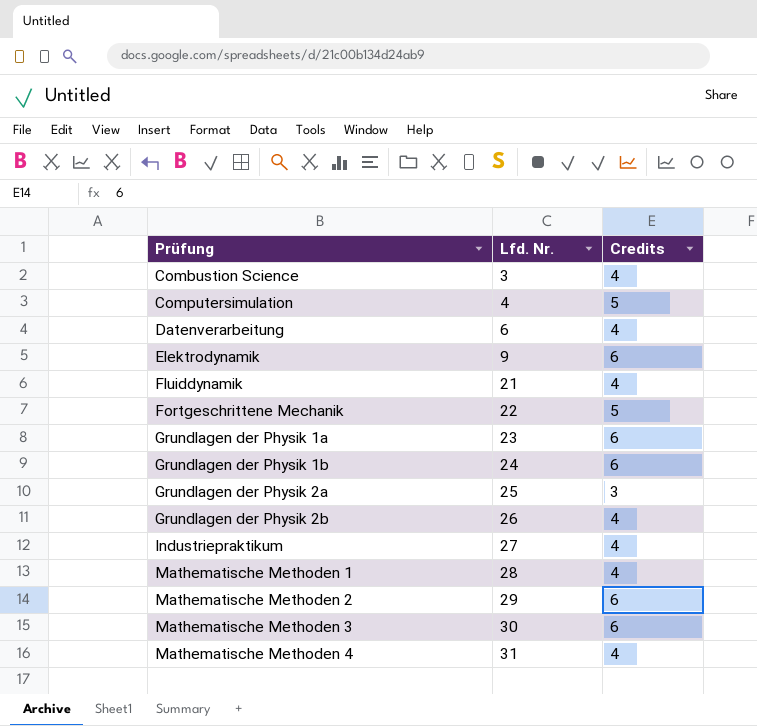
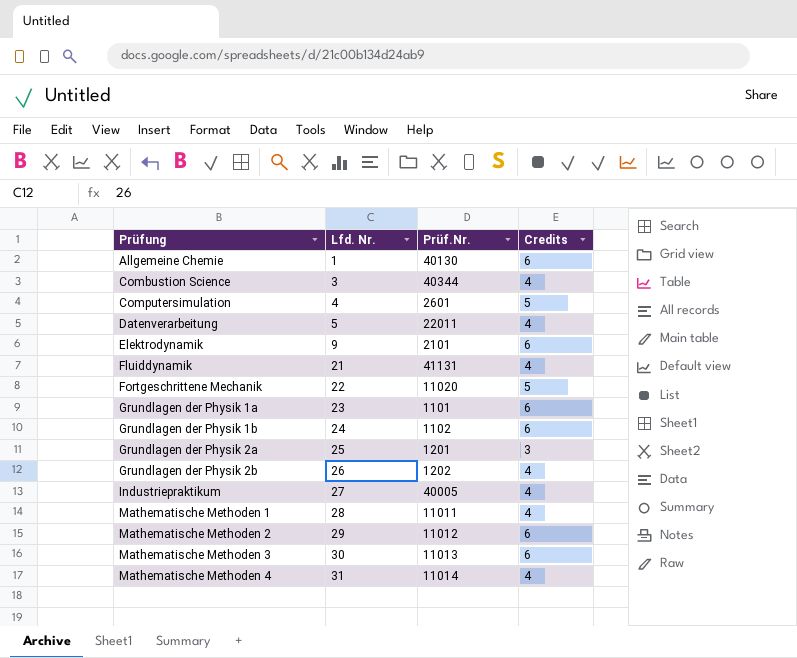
column Prüf.Nr. | position: none -> 3
row Allgemeine Chemie: none -> 1 | 40130 | 6
Datenverarbeitung | Lfd. Nr.: 6 -> 5

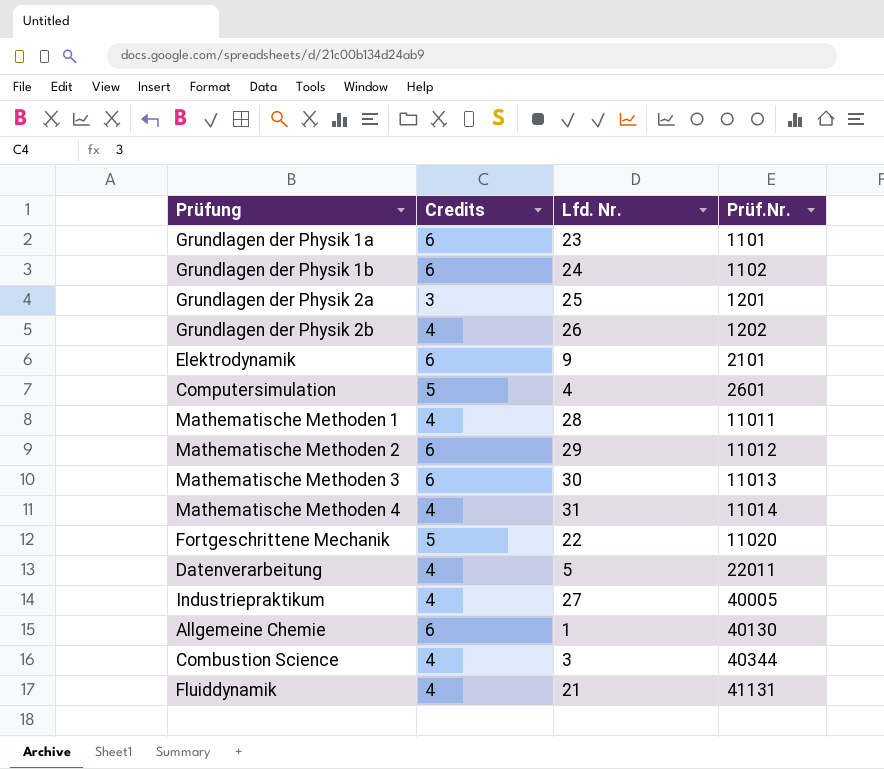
row order: Prüfung ascending -> Prüf.Nr. ascending
column Credits | position: 4 -> 2

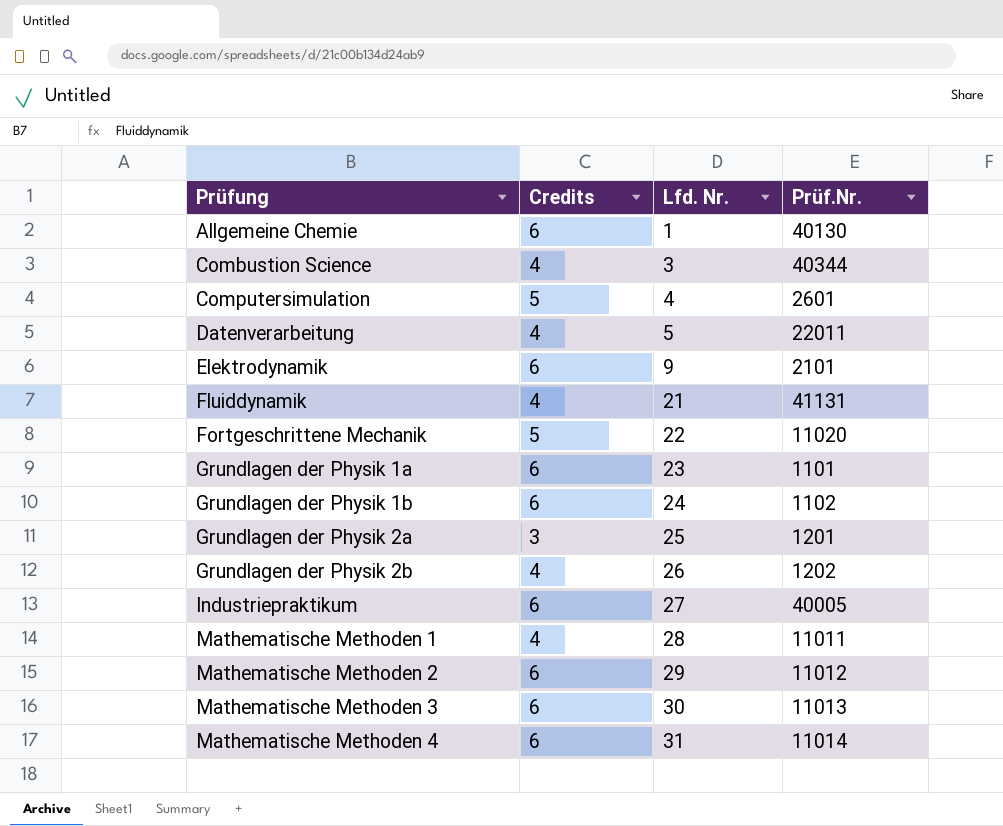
row order: Prüf.Nr. ascending -> Prüfung ascending
Industriepraktikum | Credits: 4 -> 6
Mathematische Methoden 4 | Credits: 4 -> 6

